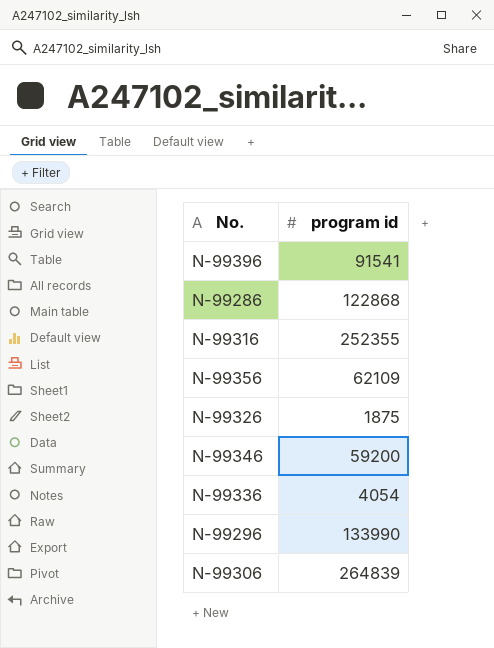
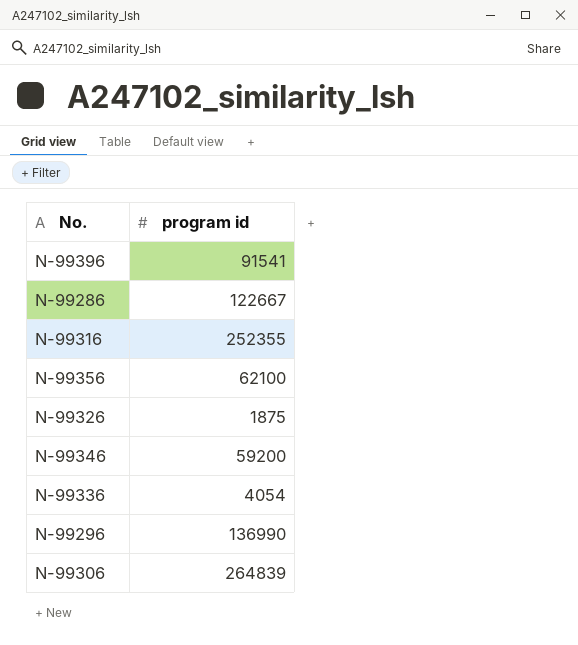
N-99286 | program id: 122868 -> 122667
N-99356 | program id: 62109 -> 62100
N-99296 | program id: 133990 -> 136990

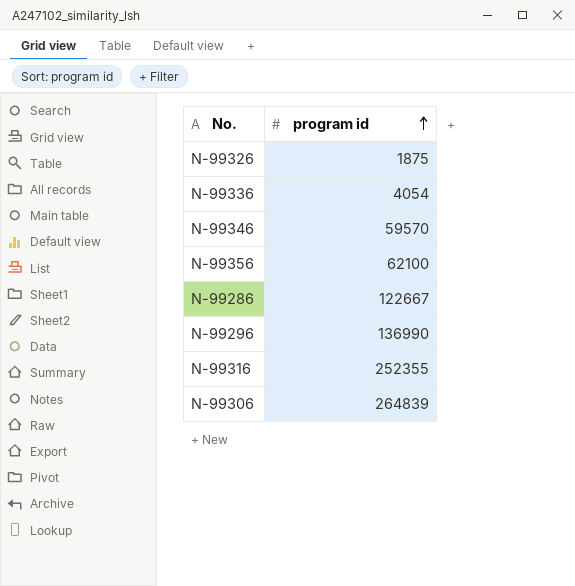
row order: none -> program id ascending
row N-99396: 91541 -> none
N-99346 | program id: 59200 -> 59570

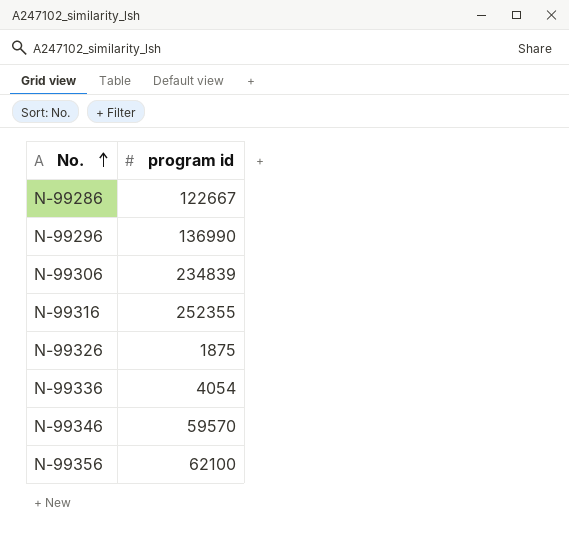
row order: program id ascending -> No. ascending
N-99306 | program id: 264839 -> 234839

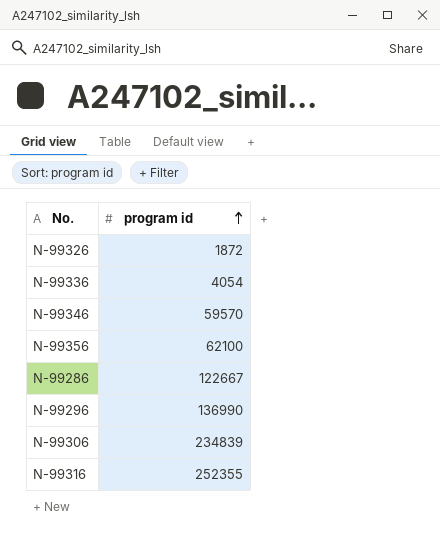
row order: No. ascending -> program id ascending
N-99326 | program id: 1875 -> 1872

